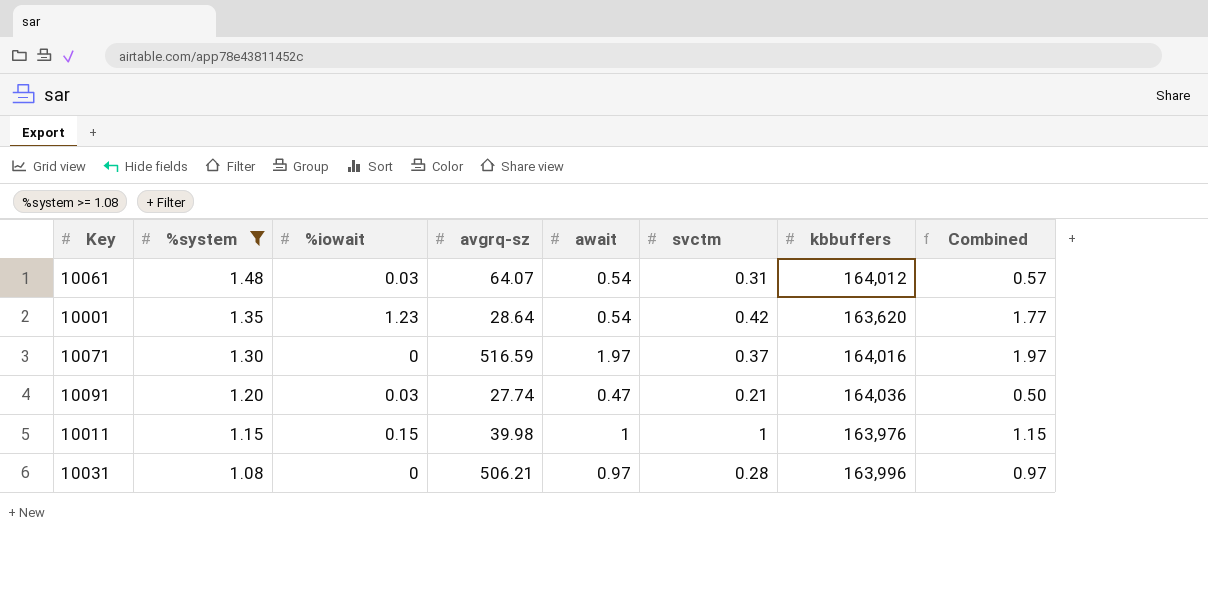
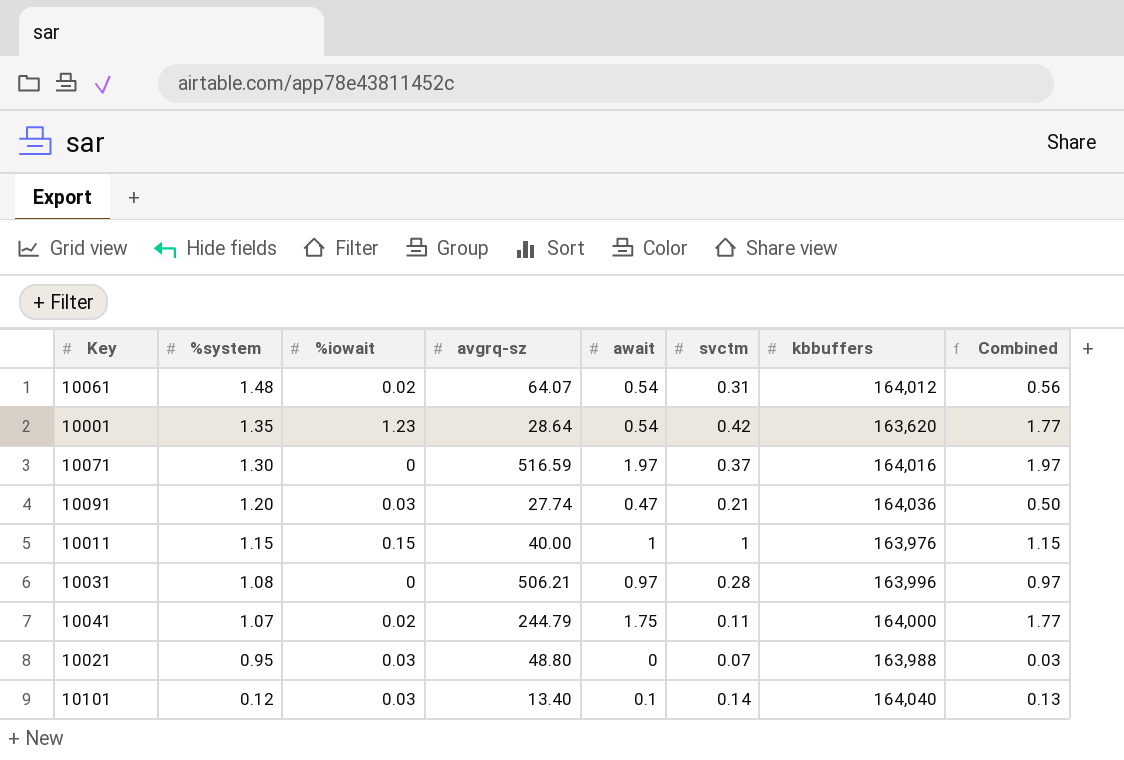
filter: %system >= 1.08 -> none
10061 | %iowait: 0.03 -> 0.02
10061 | Combined: 0.57 -> 0.56
10011 | avgrq-sz: 39.98 -> 40.00

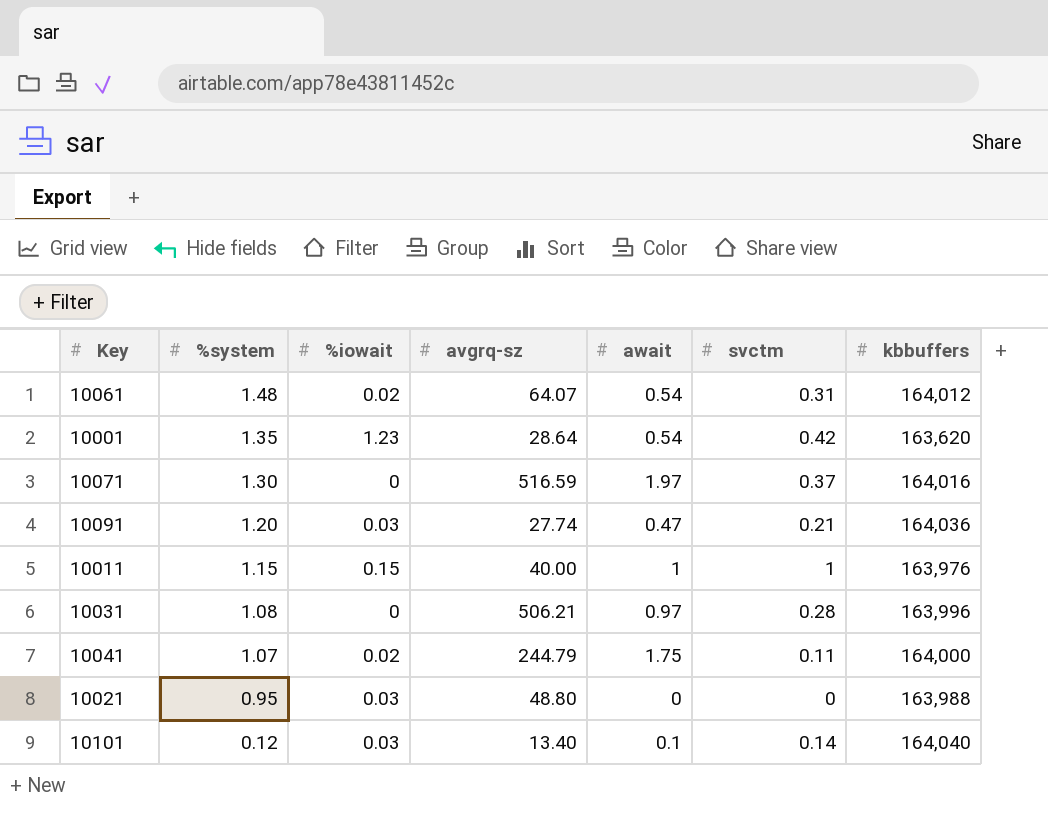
column Combined | formula: [%iowait] + [await] -> none
10021 | svctm: 0.07 -> 0

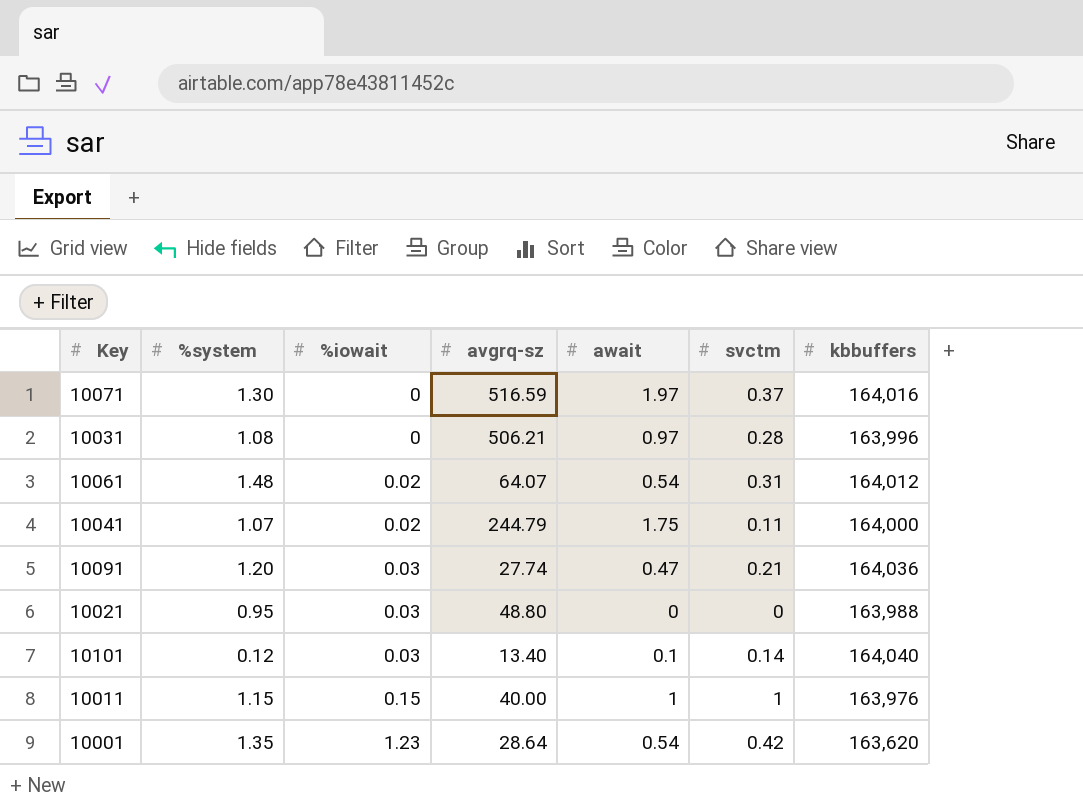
row order: %system descending -> %iowait ascending

